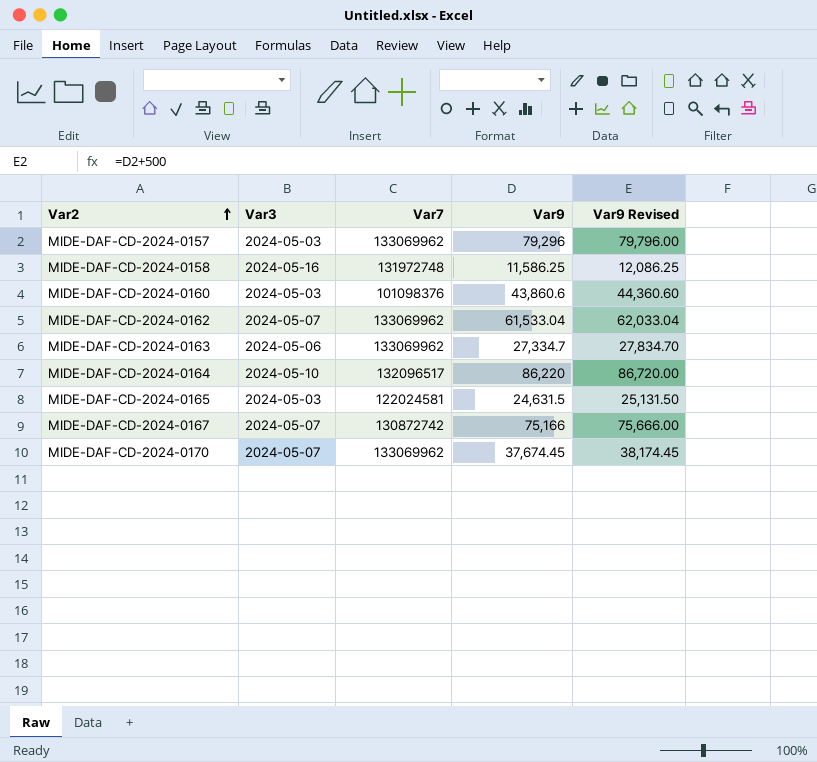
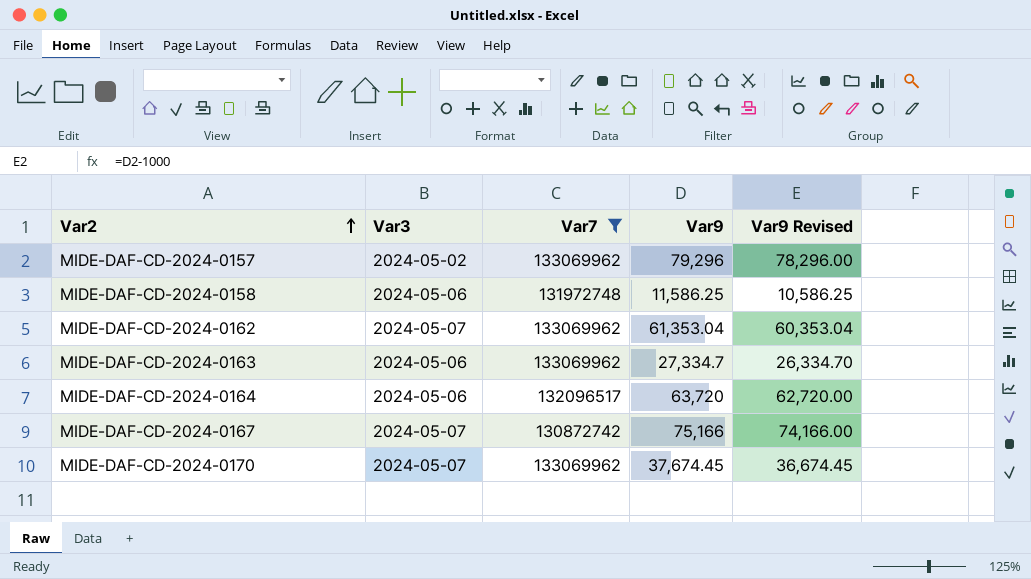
filter: none -> Var7 >= 130872742
column Var9 Revised | formula: [Var9] + 500 -> [Var9] - 1000
MIDE-DAF-CD-2024-0157 | Var3: 2024-05-03 -> 2024-05-02
MIDE-DAF-CD-2024-0158 | Var3: 2024-05-16 -> 2024-05-06
MIDE-DAF-CD-2024-0162 | Var9: 61,533.04 -> 61,353.04
MIDE-DAF-CD-2024-0164 | Var3: 2024-05-10 -> 2024-05-06
MIDE-DAF-CD-2024-0164 | Var9: 86,220 -> 63,720

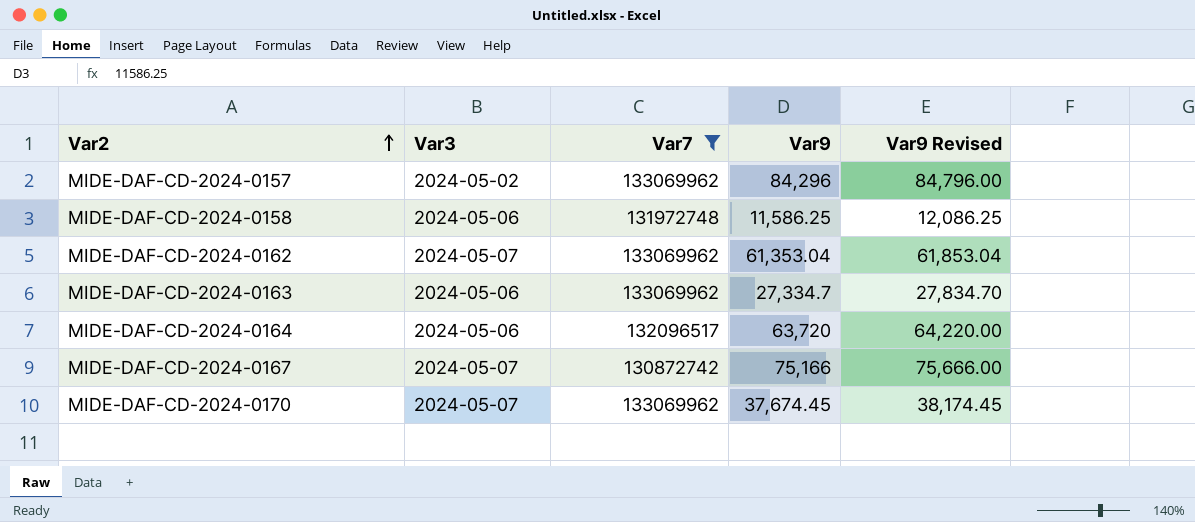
column Var9 Revised | formula: [Var9] - 1000 -> [Var9] + 500
MIDE-DAF-CD-2024-0157 | Var9: 79,296 -> 84,296

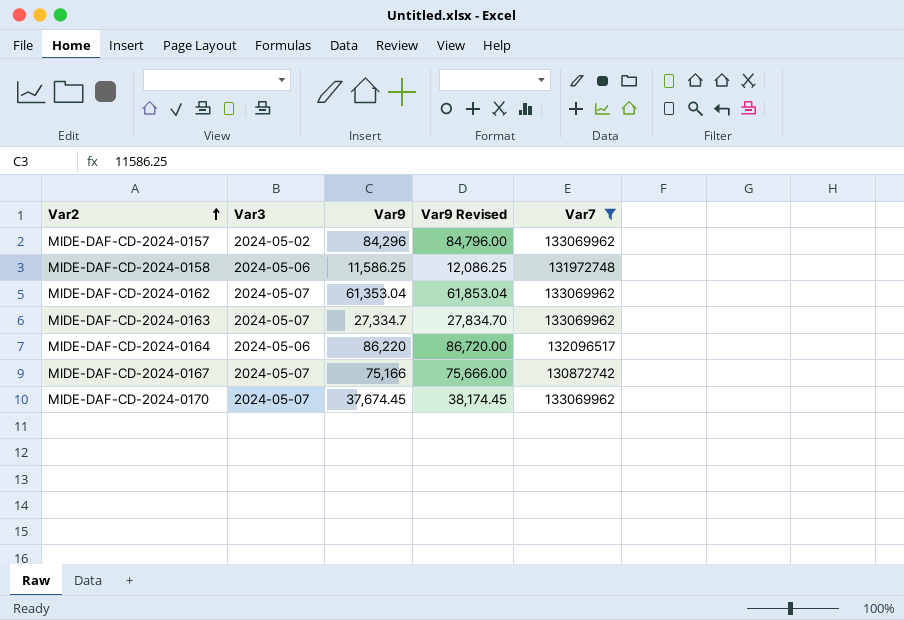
column Var7 | position: 3 -> 5
MIDE-DAF-CD-2024-0163 | Var3: 2024-05-06 -> 2024-05-07
MIDE-DAF-CD-2024-0164 | Var9: 63,720 -> 86,220
MIDE-DAF-CD-2024-0164 | Var9 Revised: 64,220.00 -> 86,720.00

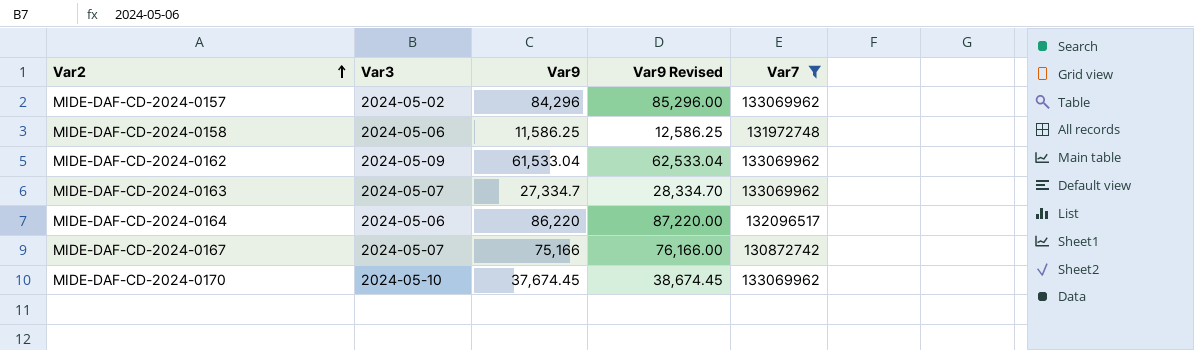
column Var9 Revised | formula: [Var9] + 500 -> [Var9] + 1000
MIDE-DAF-CD-2024-0162 | Var3: 2024-05-07 -> 2024-05-09
MIDE-DAF-CD-2024-0162 | Var9: 61,353.04 -> 61,533.04
MIDE-DAF-CD-2024-0170 | Var3: 2024-05-07 -> 2024-05-10

